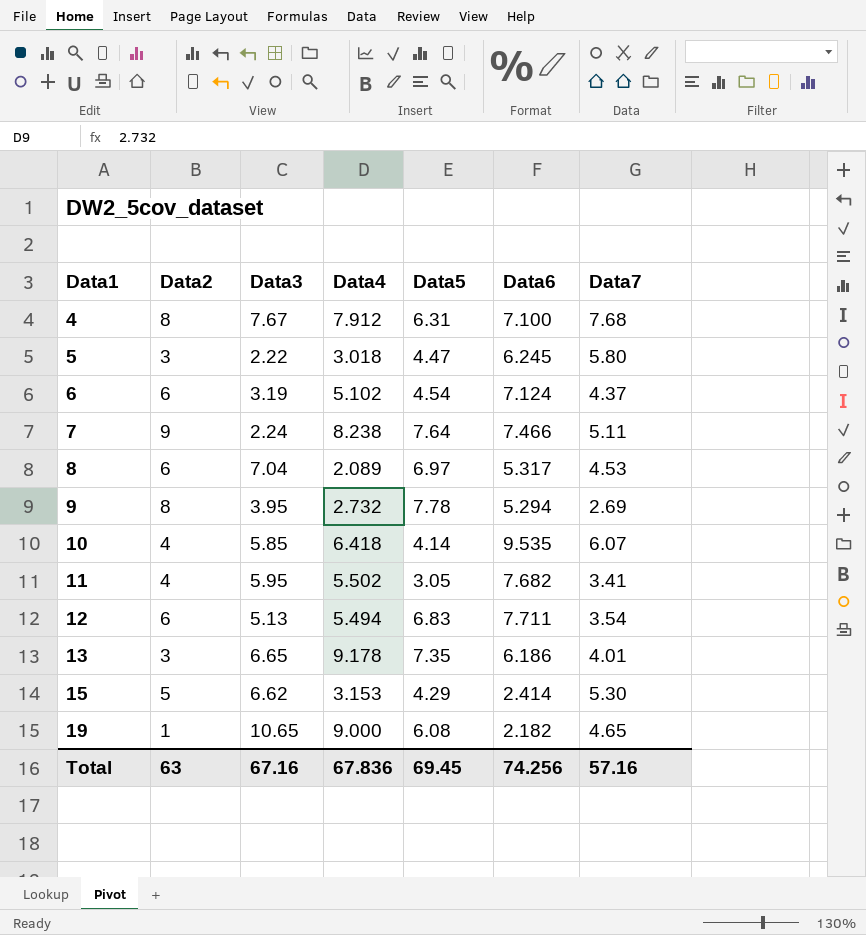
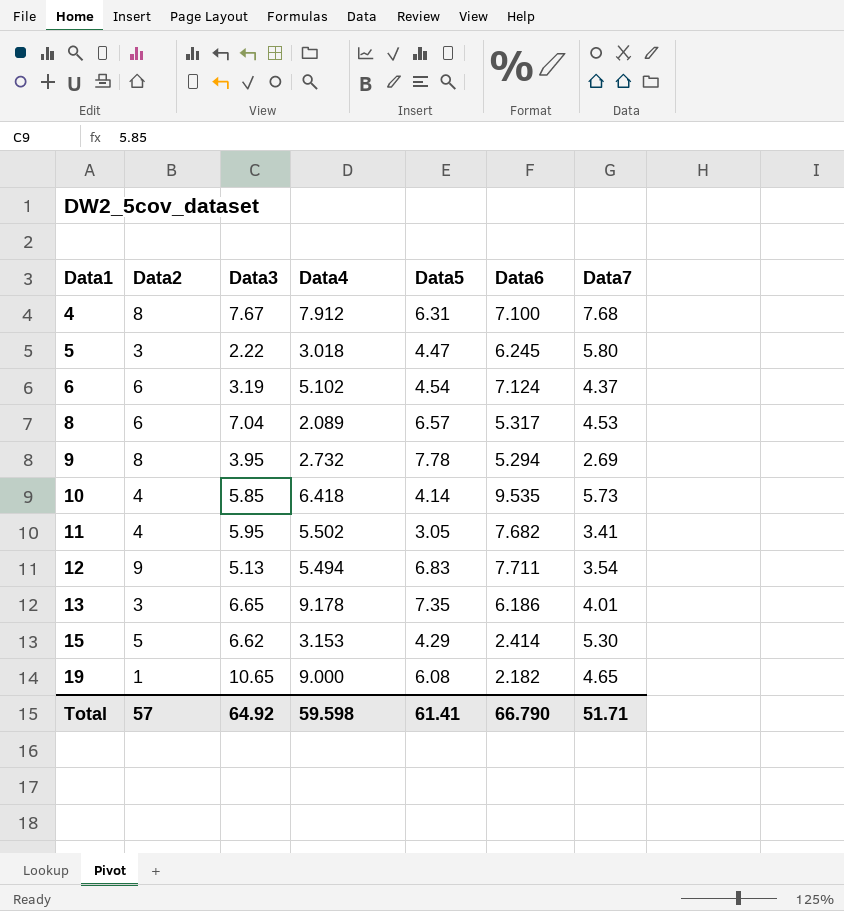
row 7: 9 | 2.24 | 8.238 | 7.64 | 7.466 | 5.11 -> none
8 | Data5: 6.97 -> 6.57
10 | Data7: 6.07 -> 5.73
12 | Data2: 6 -> 9
Total | Data2: 63 -> 57
Total | Data3: 67.16 -> 64.92
Total | Data4: 67.836 -> 59.598
Total | Data5: 69.45 -> 61.41
Total | Data6: 74.256 -> 66.790
Total | Data7: 57.16 -> 51.71

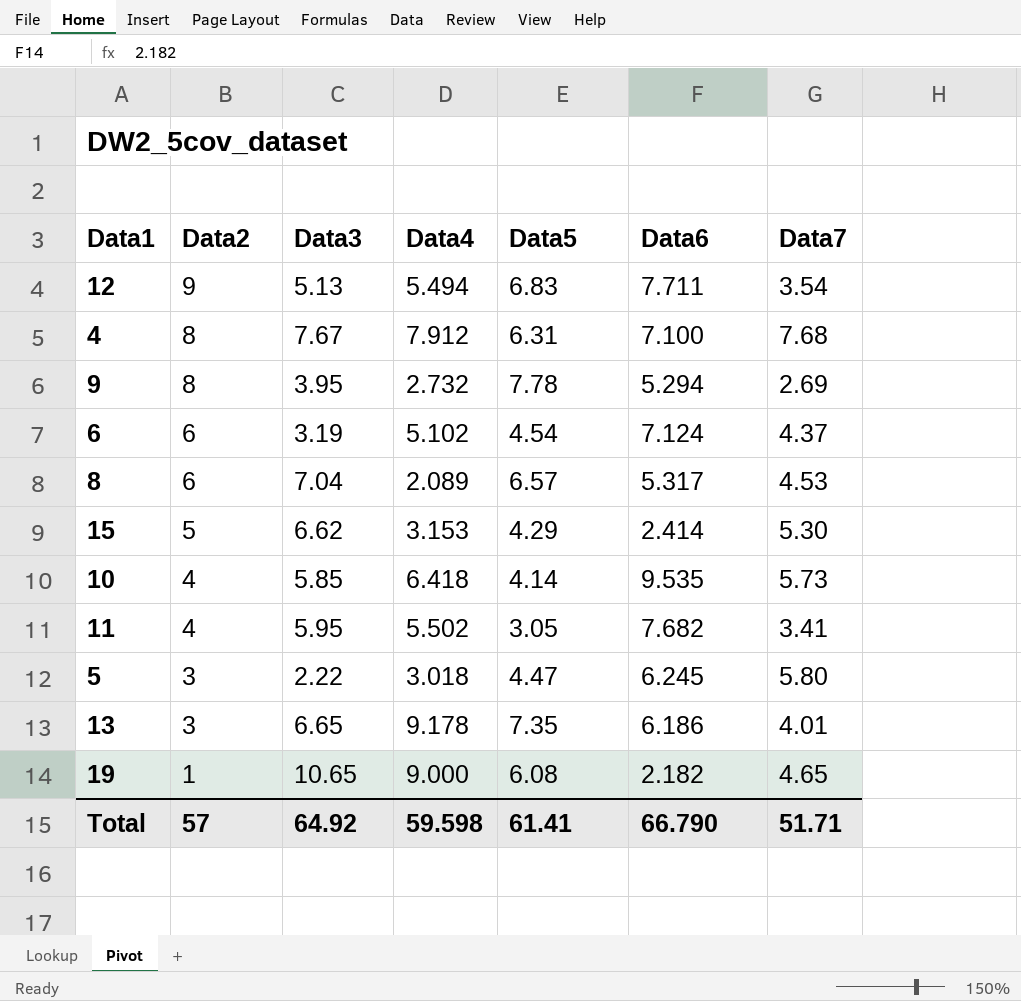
row order: Data1 ascending -> Data2 descending

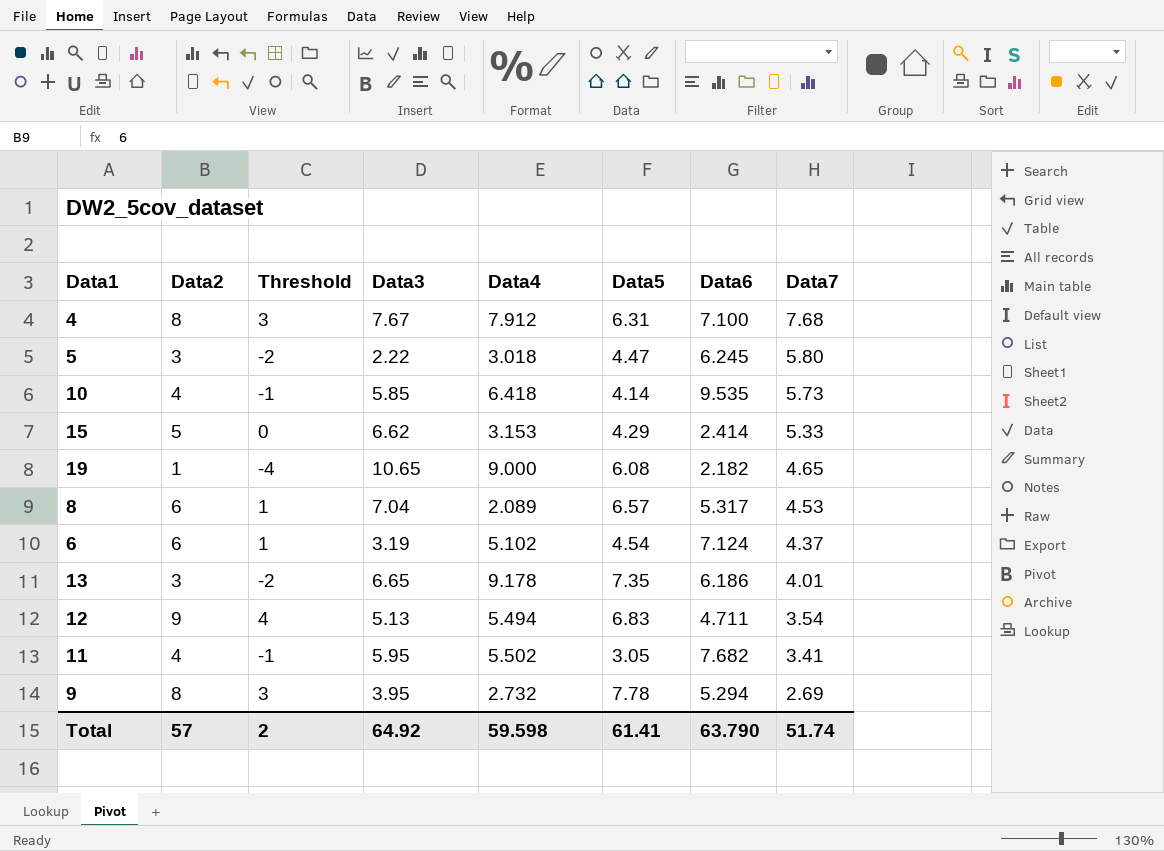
row order: Data2 descending -> Data7 descending
column Threshold | formula: none -> [Data2] - 5
15 | Data7: 5.30 -> 5.33
12 | Data6: 7.711 -> 4.711
Total | Data6: 66.790 -> 63.790
Total | Data7: 51.71 -> 51.74

